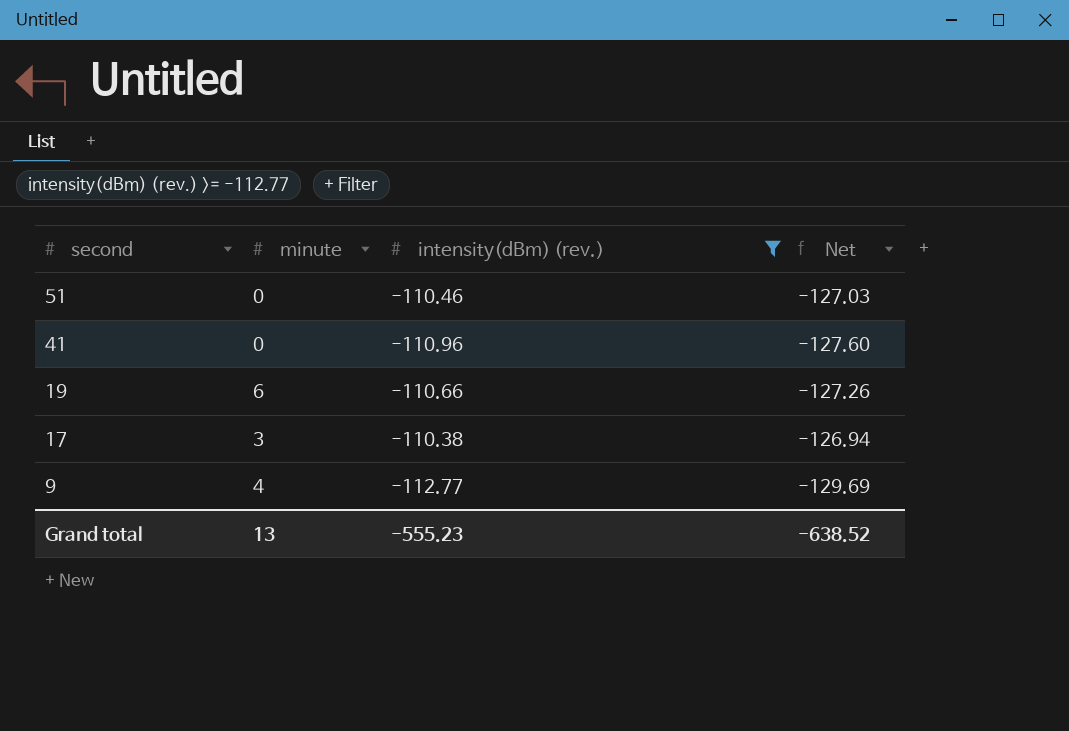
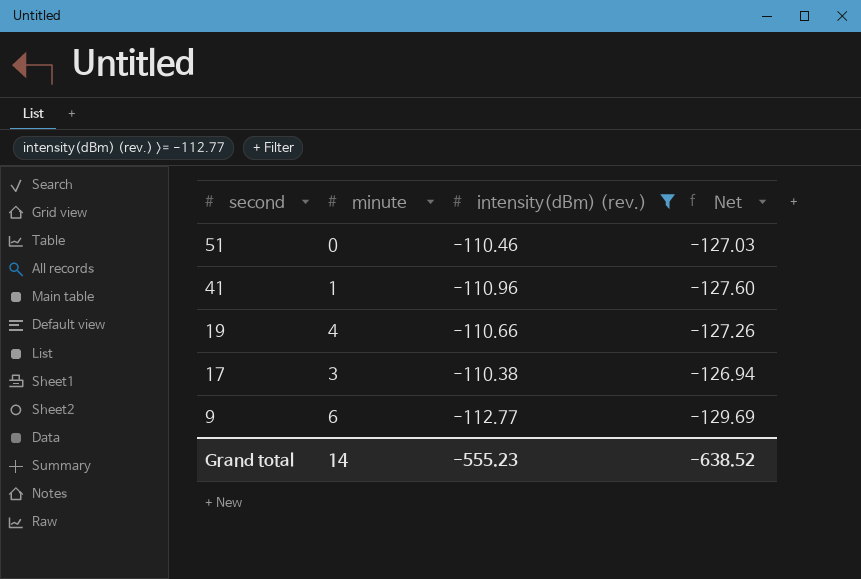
41 | minute: 0 -> 1
19 | minute: 6 -> 4
9 | minute: 4 -> 6
Grand total | minute: 13 -> 14

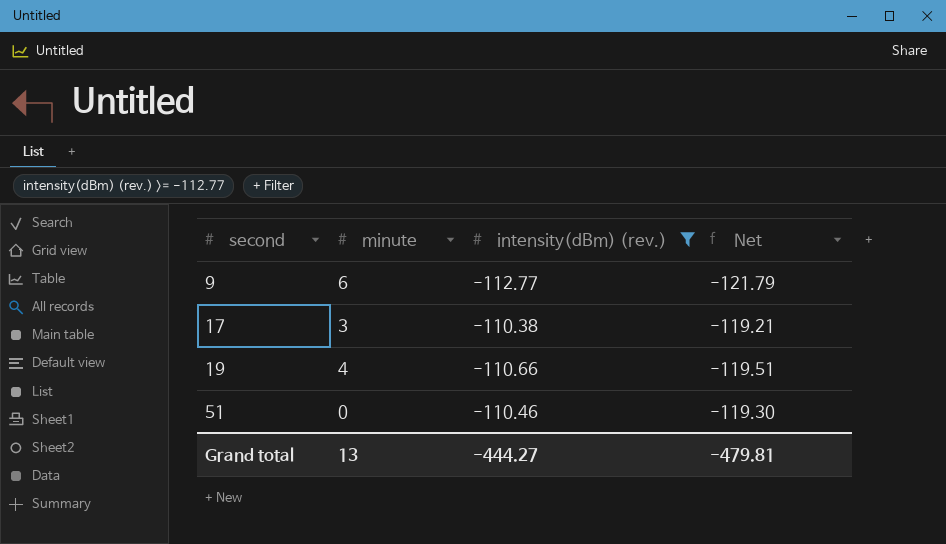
row order: second descending -> second ascending
column Net | formula: [intensity(dBm) (rev.)] * 1.15 -> [intensity(dBm) (rev.)] * 1.08
row 41: 1 | -110.96 | -127.60 -> none
Grand total | minute: 14 -> 13
Grand total | intensity(dBm) (rev.): -555.23 -> -444.27
Grand total | Net: -638.52 -> -479.81

